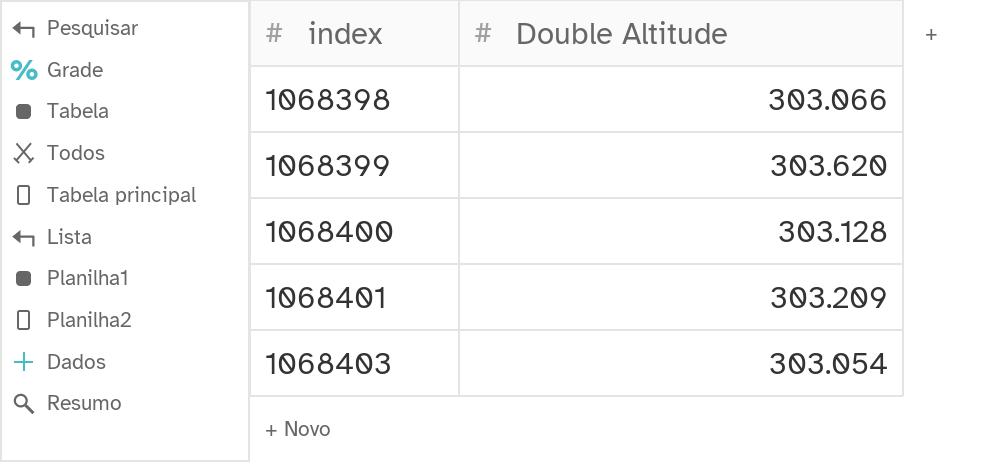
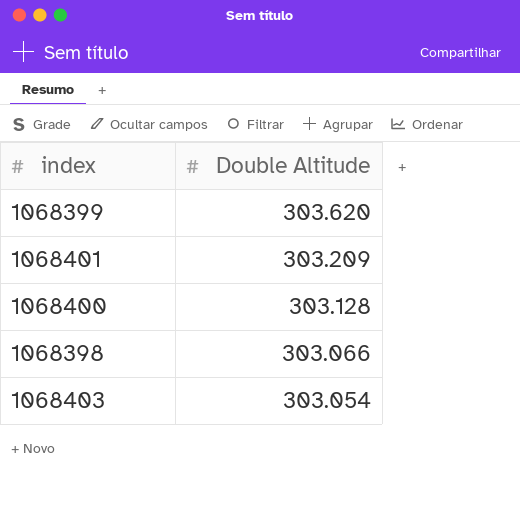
row order: index ascending -> Double Altitude descending

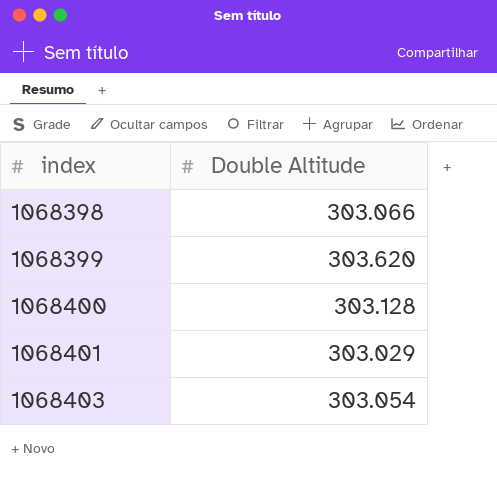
row order: Double Altitude descending -> index ascending
1068401 | Double Altitude: 303.209 -> 303.029

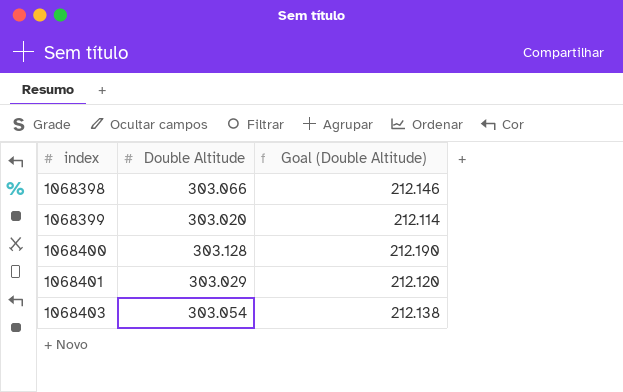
column Goal (Double Altitude) | formula: none -> [Double Altitude] * 0.7
1068399 | Double Altitude: 303.620 -> 303.020

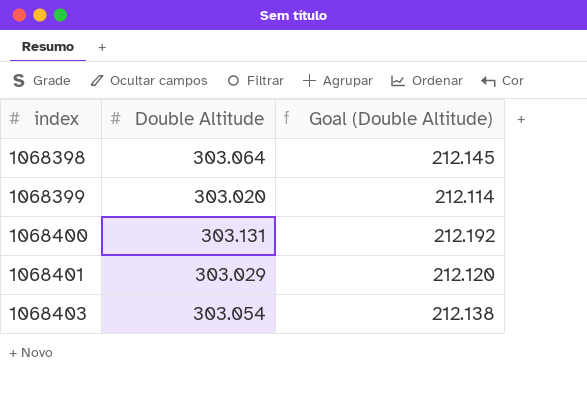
1068398 | Double Altitude: 303.066 -> 303.064
1068398 | Goal (Double Altitude): 212.146 -> 212.145
1068400 | Double Altitude: 303.128 -> 303.131
1068400 | Goal (Double Altitude): 212.190 -> 212.192

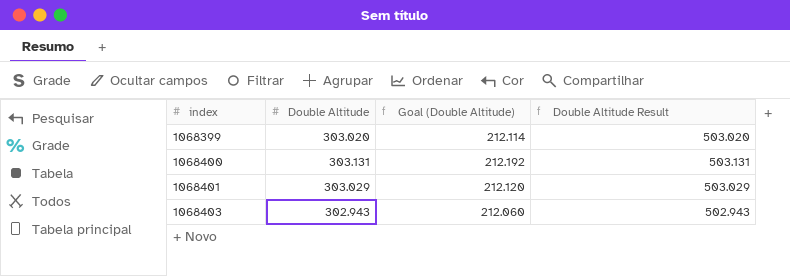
column Double Altitude Result | formula: none -> [Double Altitude] + 200
row 1068398: 303.064 | 212.145 -> none
1068403 | Double Altitude: 303.054 -> 302.943
1068403 | Goal (Double Altitude): 212.138 -> 212.060

